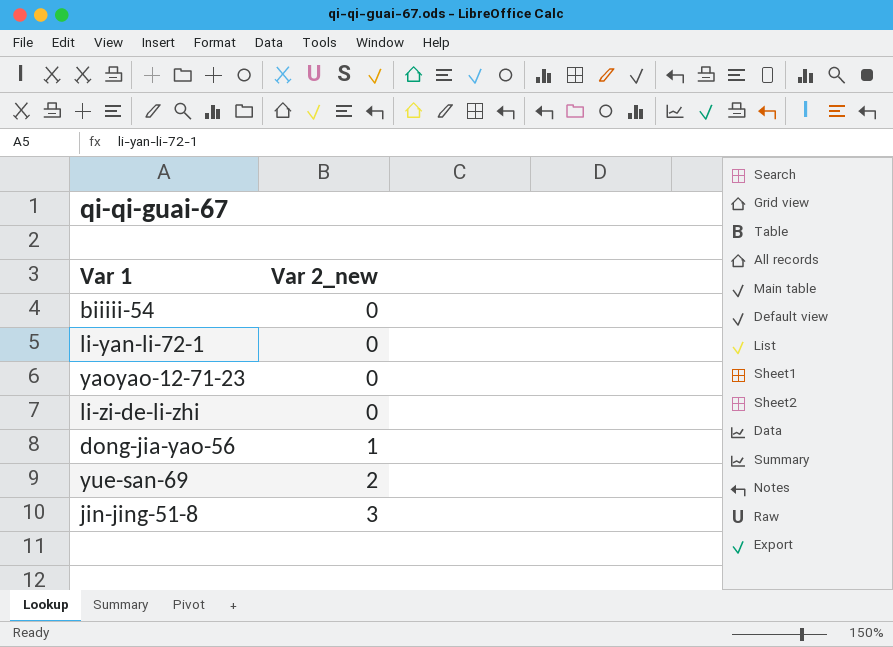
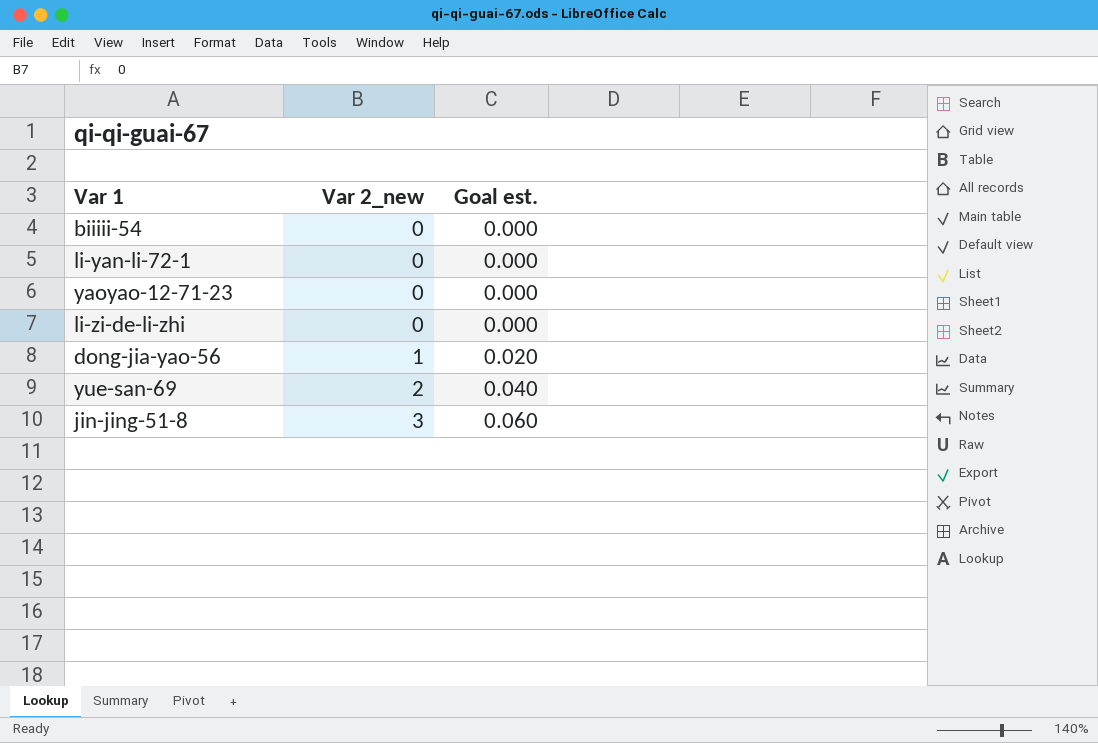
column Goal est. | formula: none -> [Var 2_new] * 0.02

